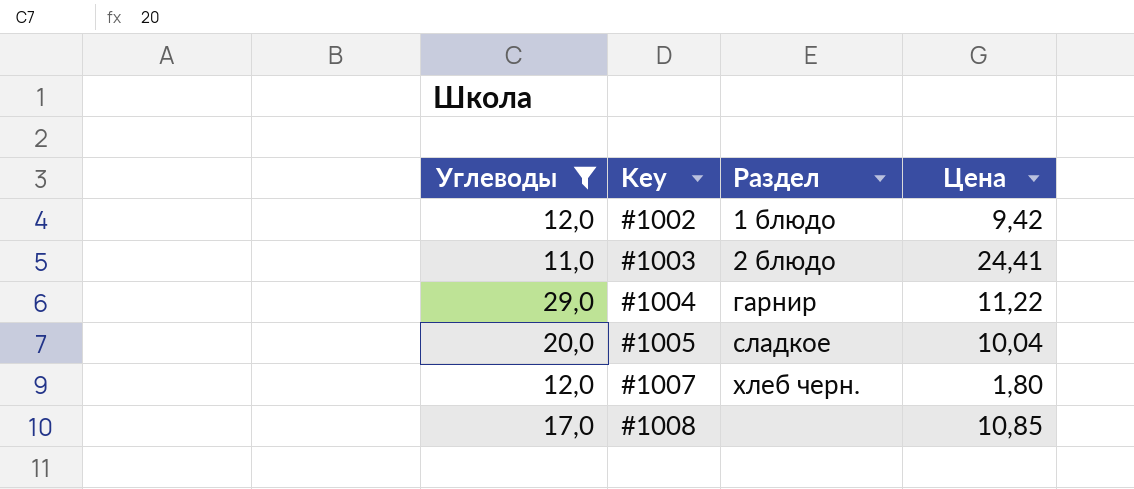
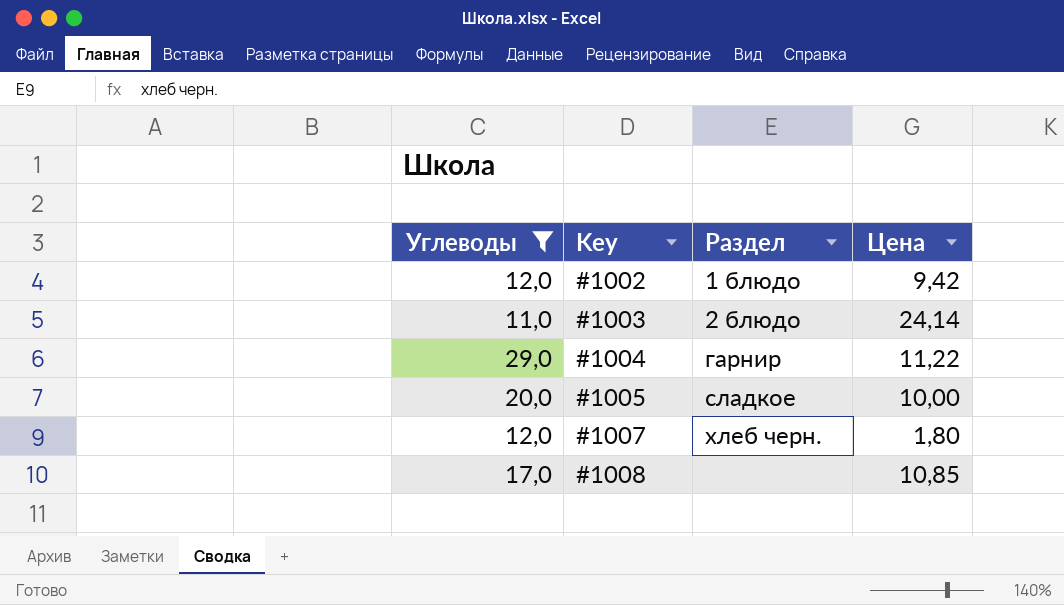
#1003 | Цена: 24,41 -> 24,14
#1005 | Цена: 10,04 -> 10,00

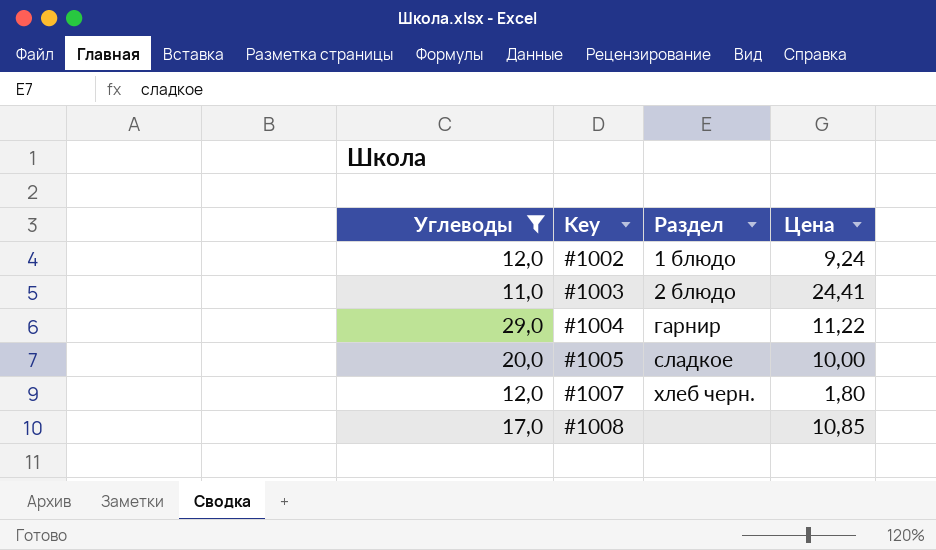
#1002 | Цена: 9,42 -> 9,24
#1003 | Цена: 24,14 -> 24,41

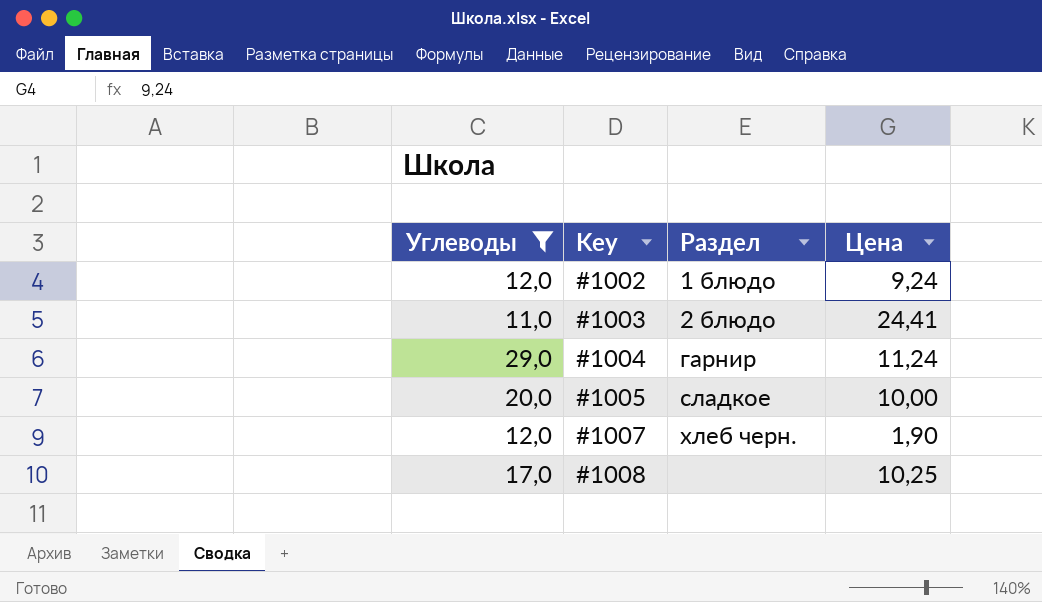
#1004 | Цена: 11,22 -> 11,24
#1007 | Цена: 1,80 -> 1,90
#1008 | Цена: 10,85 -> 10,25

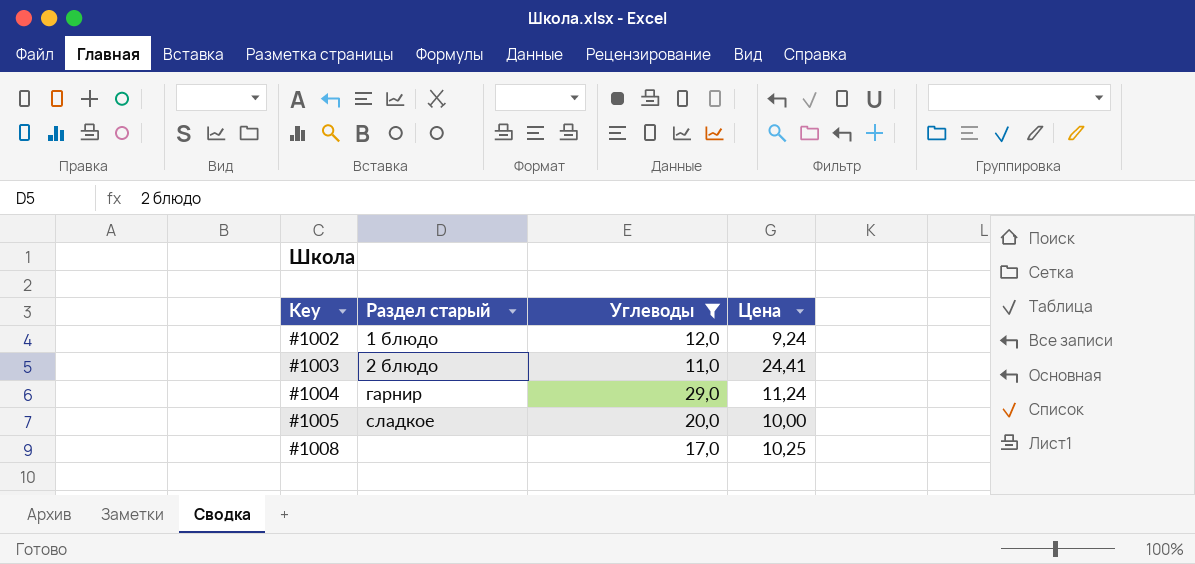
column name: Раздел -> Раздел старый
column Углеводы | position: 1 -> 3
row #1007: 12,0 | хлеб черн. | 1,90 -> none

